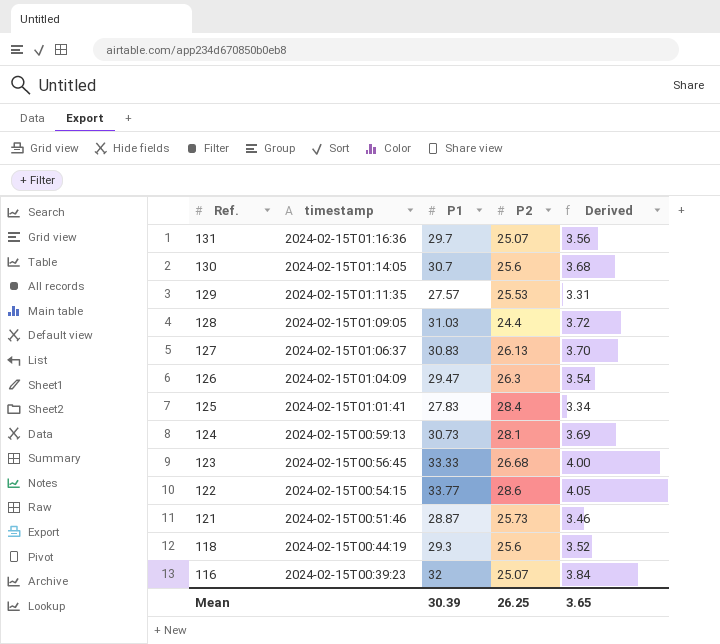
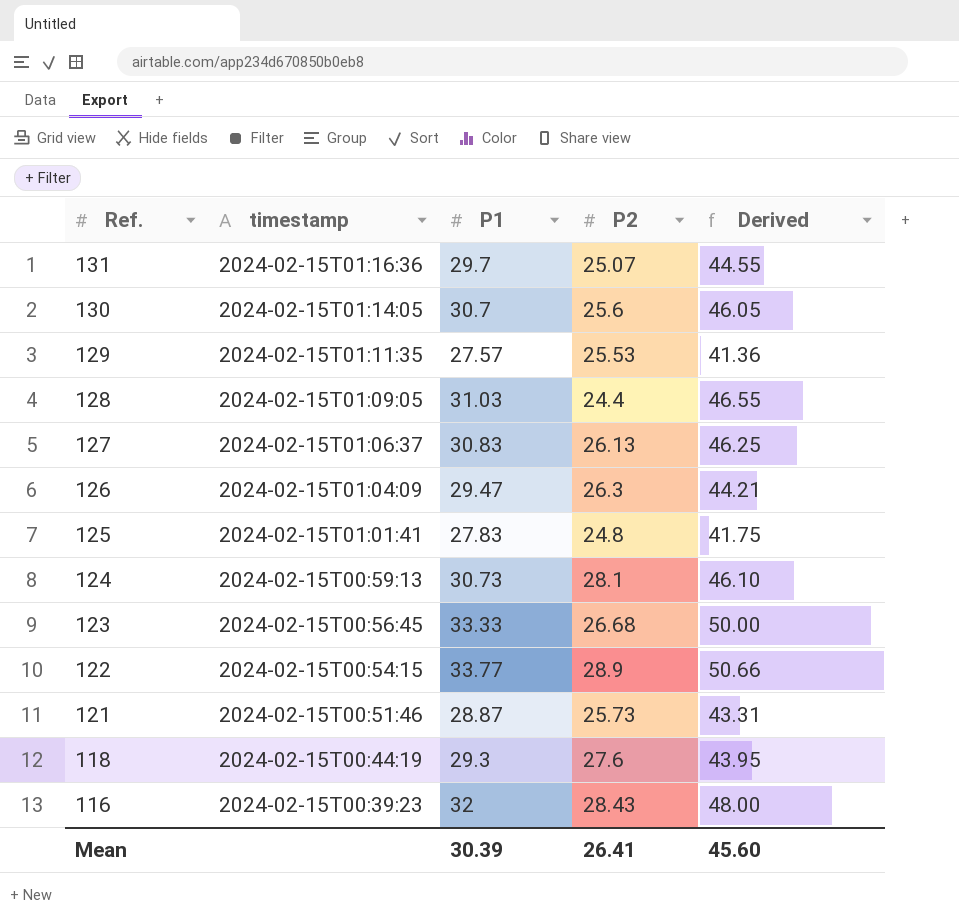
column Derived | formula: [P1] * 0.12 -> [P1] * 1.5
125 | P2: 28.4 -> 24.8
122 | P2: 28.6 -> 28.9
118 | P2: 25.6 -> 27.6
116 | P2: 25.07 -> 28.43
Mean | P2: 26.25 -> 26.41
Mean | Derived: 3.65 -> 45.60

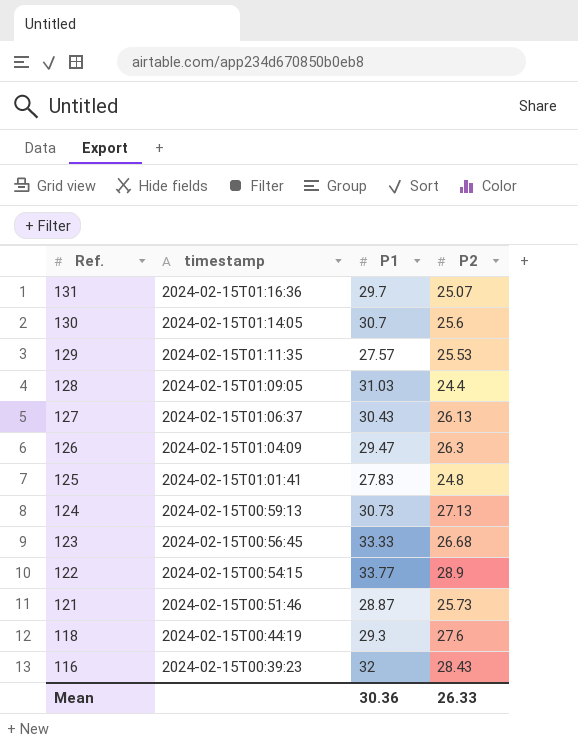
column Derived | formula: [P1] * 1.5 -> none
127 | P1: 30.83 -> 30.43
124 | P2: 28.1 -> 27.13
Mean | P1: 30.39 -> 30.36
Mean | P2: 26.41 -> 26.33

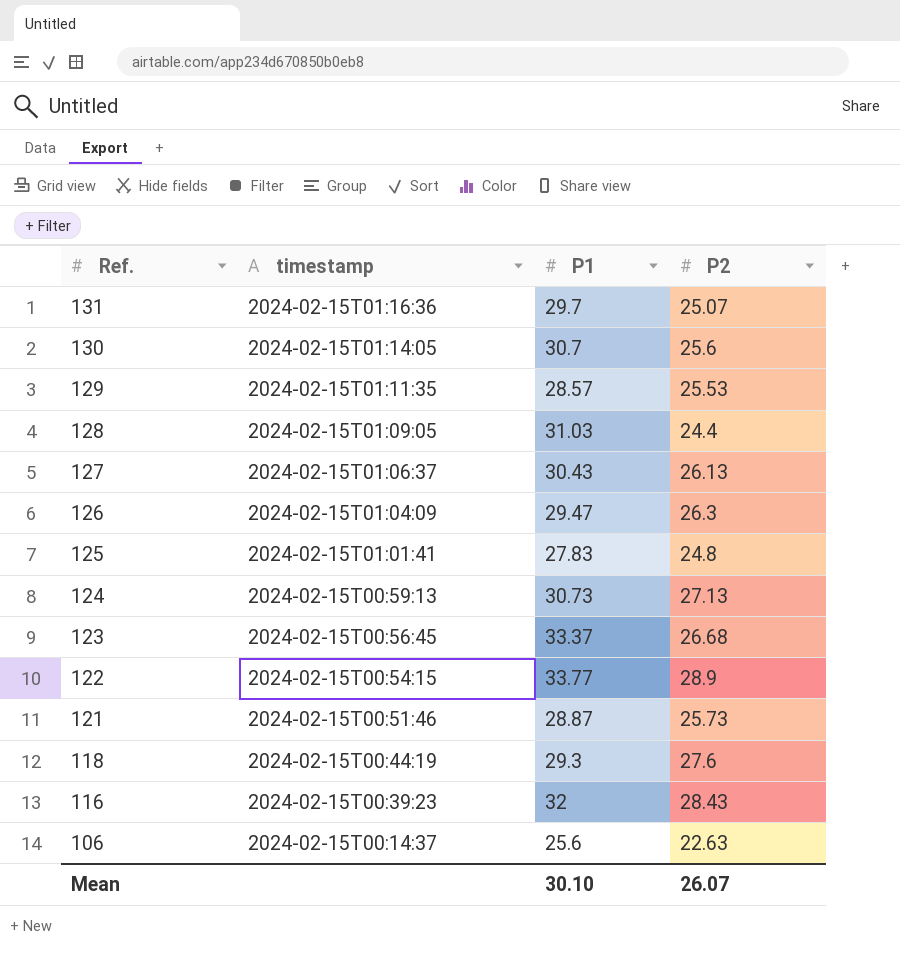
129 | P1: 27.57 -> 28.57
123 | P1: 33.33 -> 33.37
row 106: none -> 2024-02-15T00:14:37 | 25.6 | 22.63
Mean | P1: 30.36 -> 30.10
Mean | P2: 26.33 -> 26.07

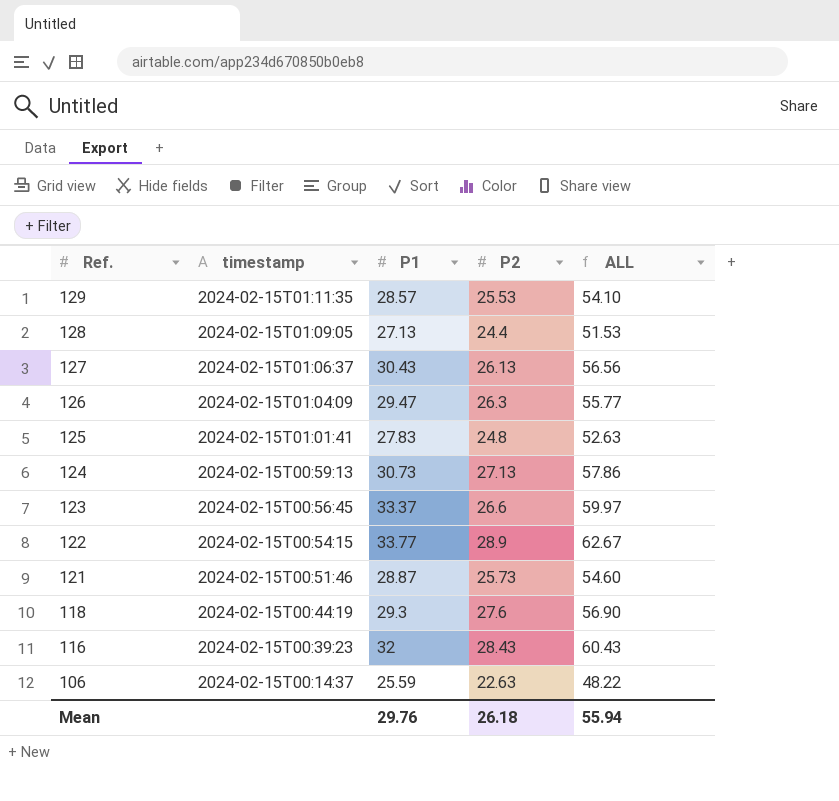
column ALL | formula: none -> [P1] + [P2]
row 131: 2024-02-15T01:16:36 | 29.7 | 25.07 -> none
row 130: 2024-02-15T01:14:05 | 30.7 | 25.6 -> none
128 | P1: 31.03 -> 27.13
123 | P2: 26.68 -> 26.6
106 | P1: 25.6 -> 25.59
Mean | P1: 30.10 -> 29.76
Mean | P2: 26.07 -> 26.18

